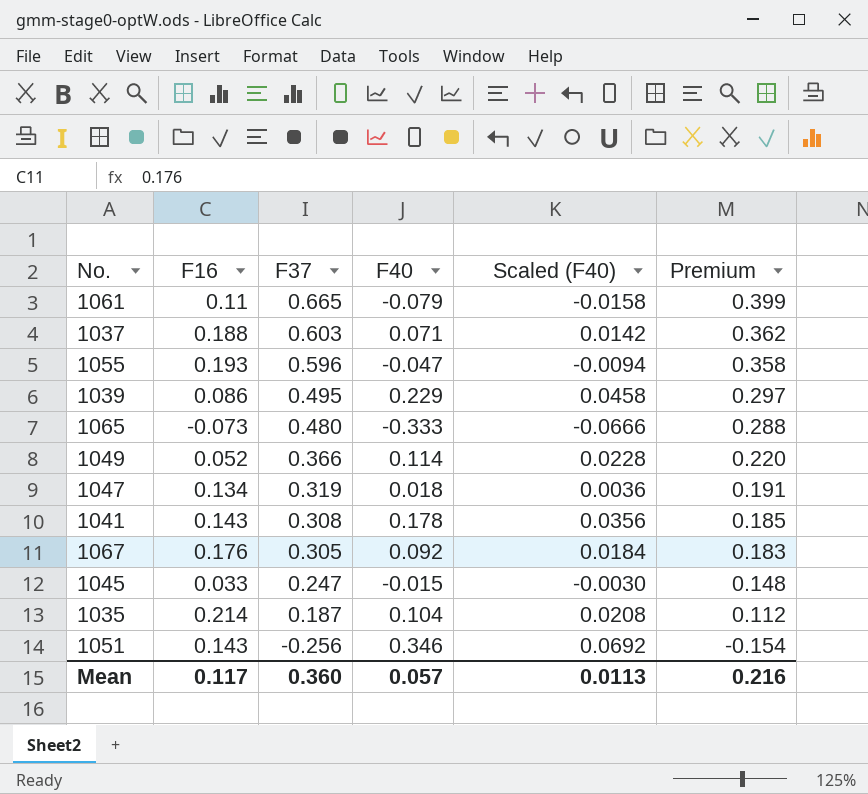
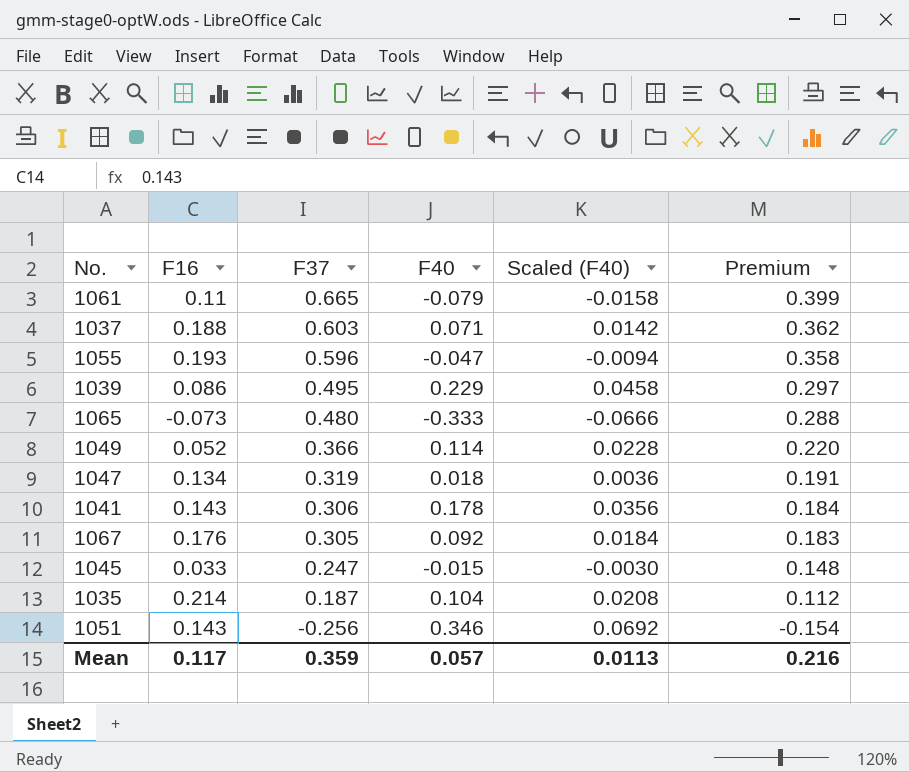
1041 | F37: 0.308 -> 0.306
1041 | Premium: 0.185 -> 0.184
Mean | F37: 0.360 -> 0.359

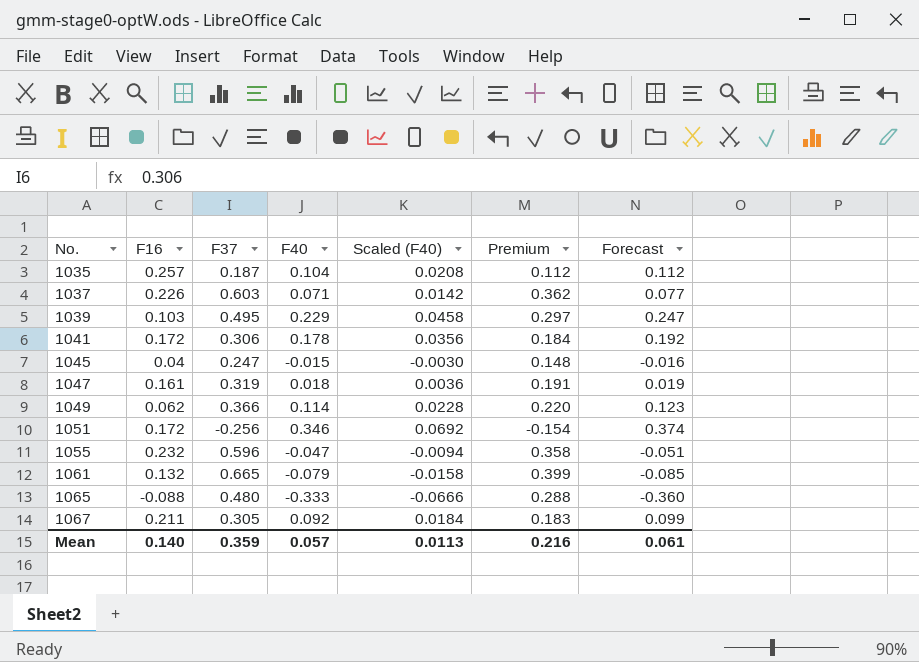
row order: F37 descending -> No. ascending
column Forecast | formula: none -> [F40] * 1.08
1035 | F16: 0.214 -> 0.257
1037 | F16: 0.188 -> 0.226
1039 | F16: 0.086 -> 0.103
1041 | F16: 0.143 -> 0.172
1045 | F16: 0.033 -> 0.04
1047 | F16: 0.134 -> 0.161
1049 | F16: 0.052 -> 0.062
1051 | F16: 0.143 -> 0.172
1055 | F16: 0.193 -> 0.232
1061 | F16: 0.11 -> 0.132
1065 | F16: -0.073 -> -0.088
1067 | F16: 0.176 -> 0.211
Mean | F16: 0.117 -> 0.140

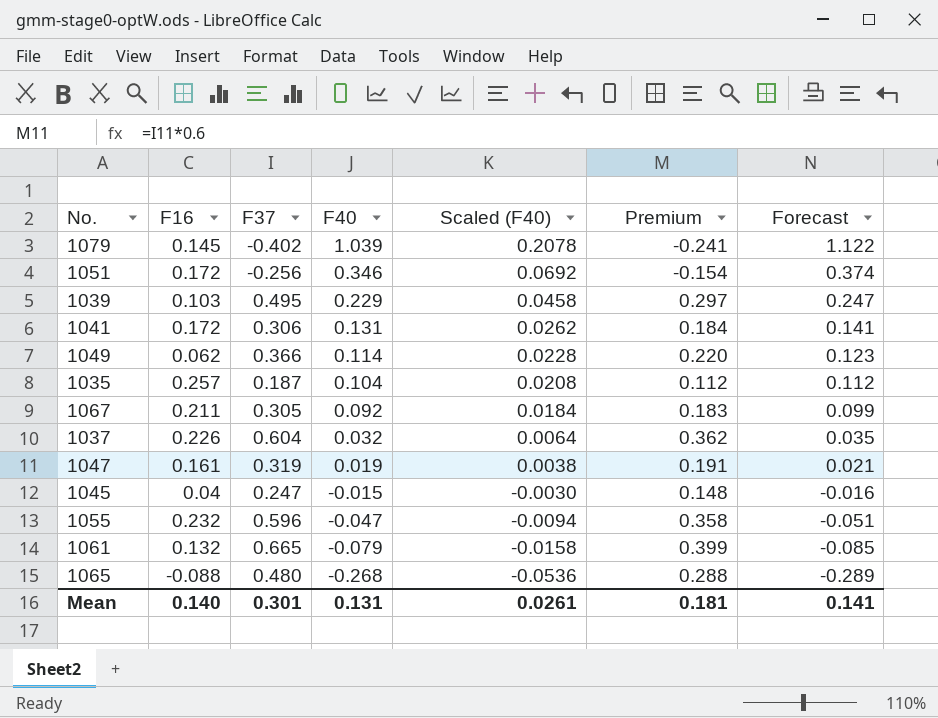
row order: No. ascending -> F40 descending
row 1079: none -> 0.145 | -0.402 | 1.039 | 0.2078 | -0.241 | 1.122
1041 | F40: 0.178 -> 0.131
1041 | Scaled (F40): 0.0356 -> 0.0262
1041 | Forecast: 0.192 -> 0.141
1037 | F37: 0.603 -> 0.604
1037 | F40: 0.071 -> 0.032
1037 | Scaled (F40): 0.0142 -> 0.0064
1037 | Forecast: 0.077 -> 0.035
1047 | F40: 0.018 -> 0.019
1047 | Scaled (F40): 0.0036 -> 0.0038
1047 | Forecast: 0.019 -> 0.021
1065 | F40: -0.333 -> -0.268
1065 | Scaled (F40): -0.0666 -> -0.0536
1065 | Forecast: -0.360 -> -0.289
Mean | F37: 0.359 -> 0.301
Mean | F40: 0.057 -> 0.131
Mean | Scaled (F40): 0.0113 -> 0.0261
Mean | Premium: 0.216 -> 0.181
Mean | Forecast: 0.061 -> 0.141

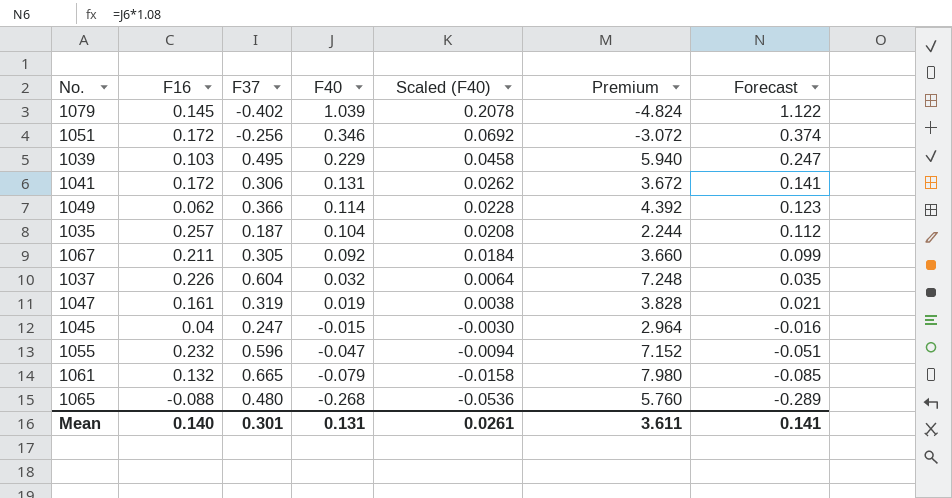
column Premium | formula: [F37] * 0.6 -> [F37] * 12
Mean | Premium: 0.181 -> 3.611

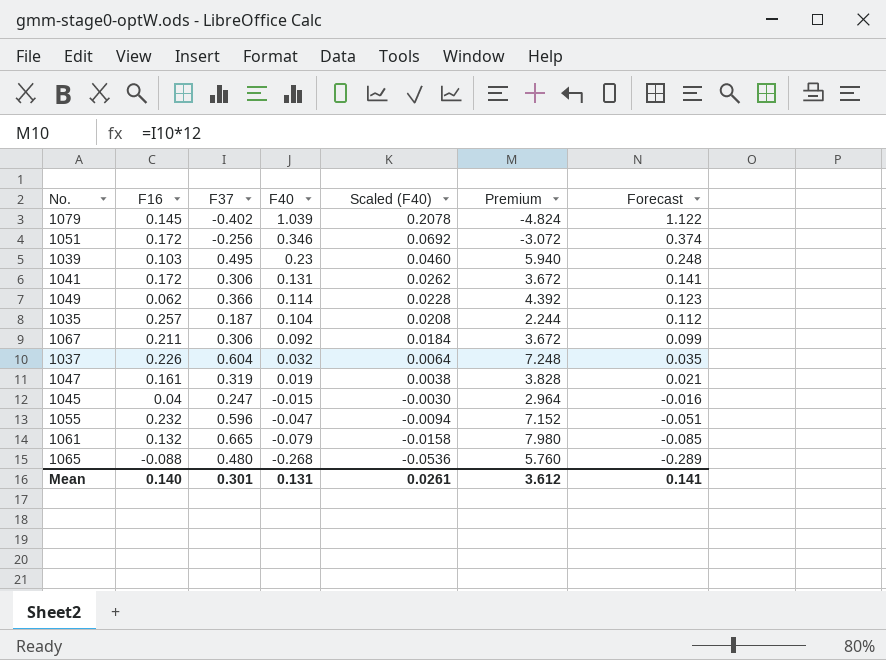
1039 | F40: 0.229 -> 0.23
1039 | Scaled (F40): 0.0458 -> 0.0460
1039 | Forecast: 0.247 -> 0.248
1067 | F37: 0.305 -> 0.306
1067 | Premium: 3.660 -> 3.672
Mean | Premium: 3.611 -> 3.612

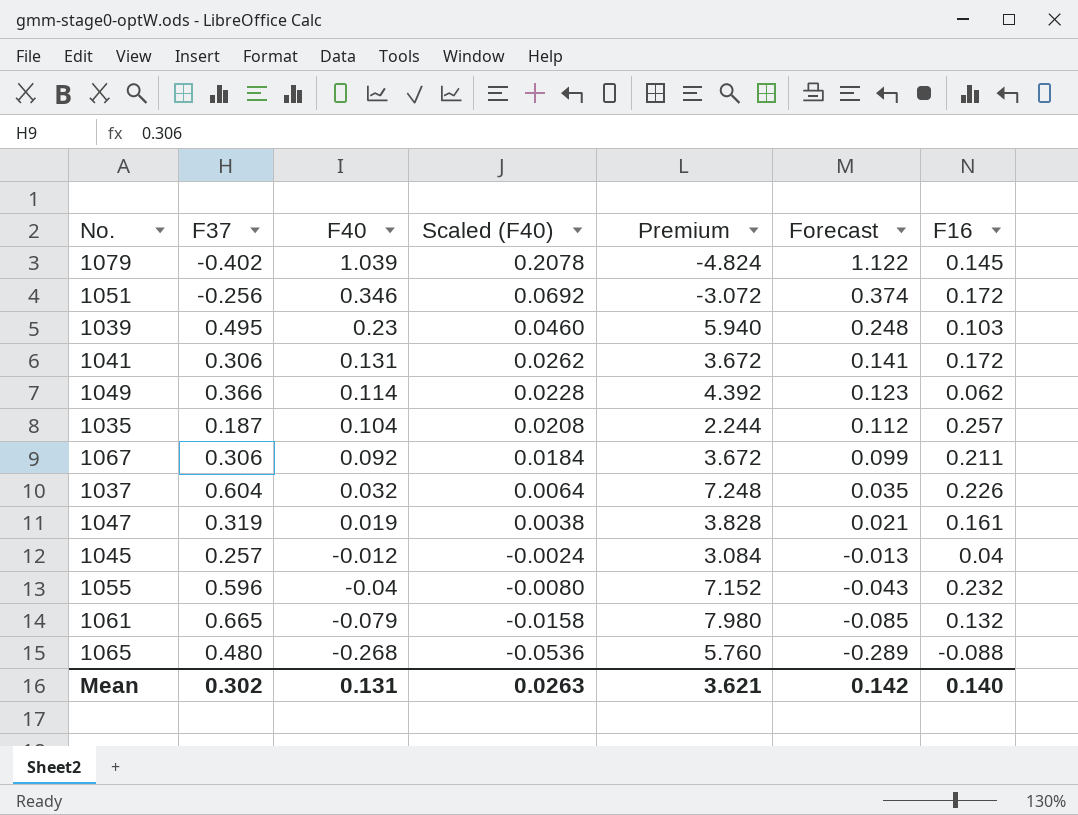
column F16 | position: 2 -> 7
1045 | F37: 0.247 -> 0.257
1045 | F40: -0.015 -> -0.012
1045 | Scaled (F40): -0.0030 -> -0.0024
1045 | Premium: 2.964 -> 3.084
1045 | Forecast: -0.016 -> -0.013
1055 | F40: -0.047 -> -0.04
1055 | Scaled (F40): -0.0094 -> -0.0080
1055 | Forecast: -0.051 -> -0.043
Mean | F37: 0.301 -> 0.302
Mean | Scaled (F40): 0.0261 -> 0.0263
Mean | Premium: 3.612 -> 3.621
Mean | Forecast: 0.141 -> 0.142

